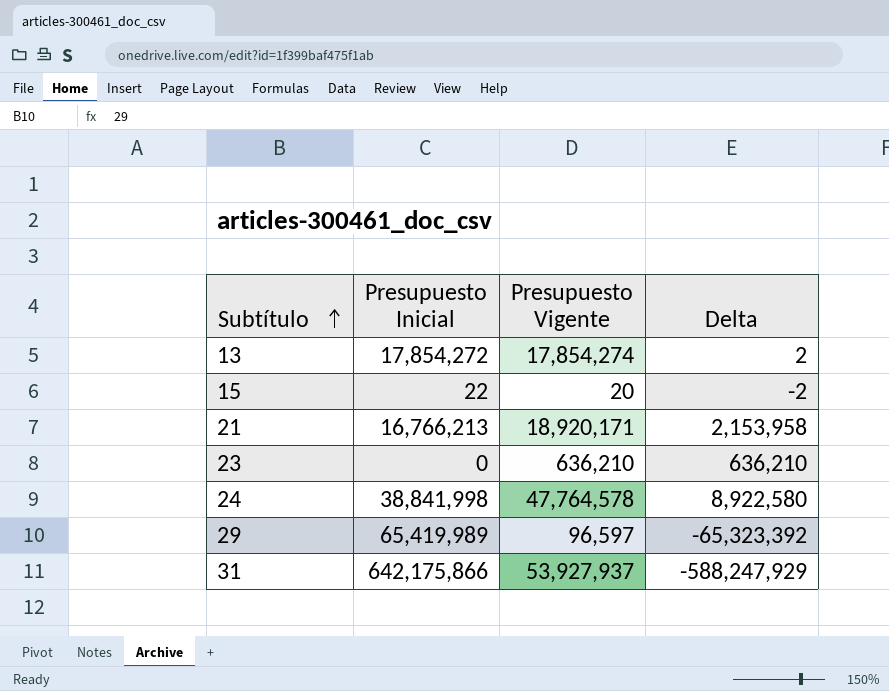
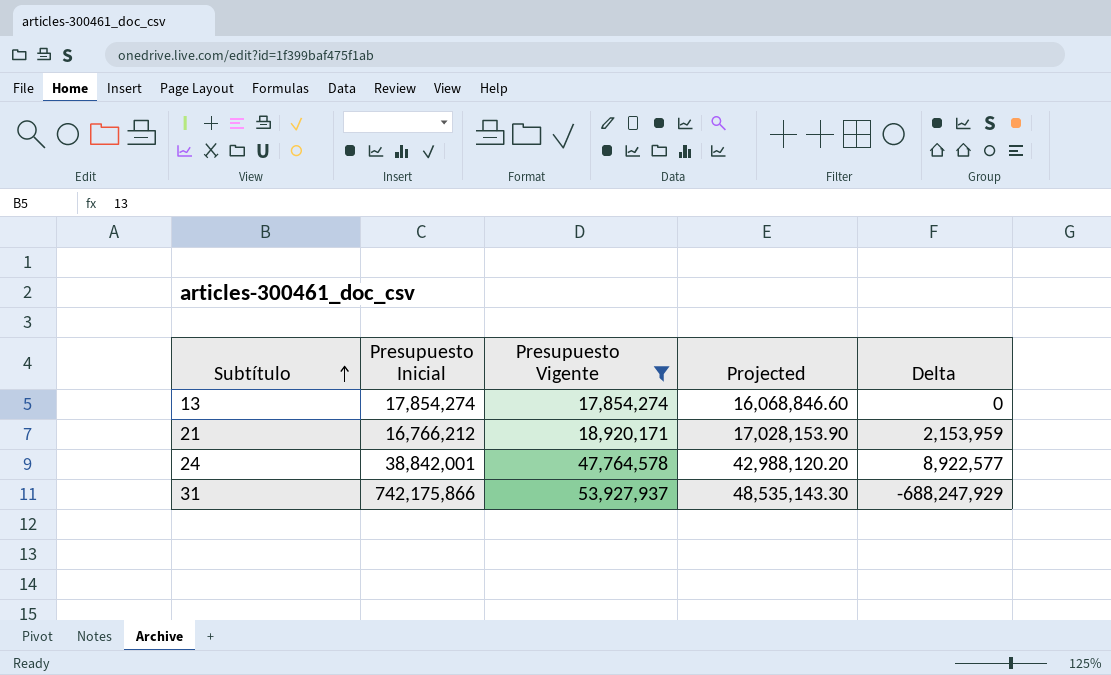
filter: none -> Presupuesto Vigente >= 17,854,274
column Projected | formula: none -> [Presupuesto Vigente] * 0.9
13 | Presupuesto Inicial: 17,854,272 -> 17,854,274
13 | Delta: 2 -> 0
21 | Presupuesto Inicial: 16,766,213 -> 16,766,212
21 | Delta: 2,153,958 -> 2,153,959
24 | Presupuesto Inicial: 38,841,998 -> 38,842,001
24 | Delta: 8,922,580 -> 8,922,577
31 | Presupuesto Inicial: 642,175,866 -> 742,175,866
31 | Delta: -588,247,929 -> -688,247,929

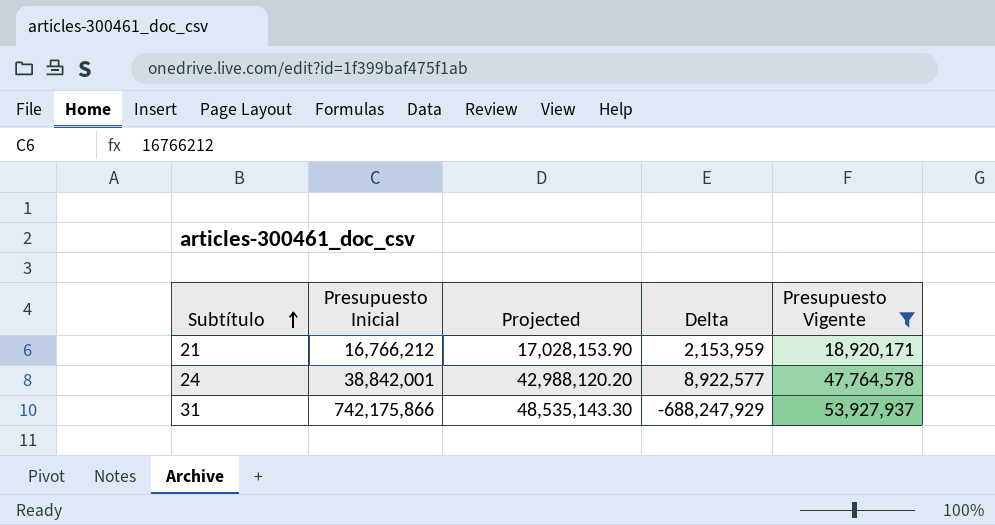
column Presupuesto Vigente | position: 3 -> 5
row 13: 17,854,274 | 17,854,274 | 16,068,846.60 | 0 -> none

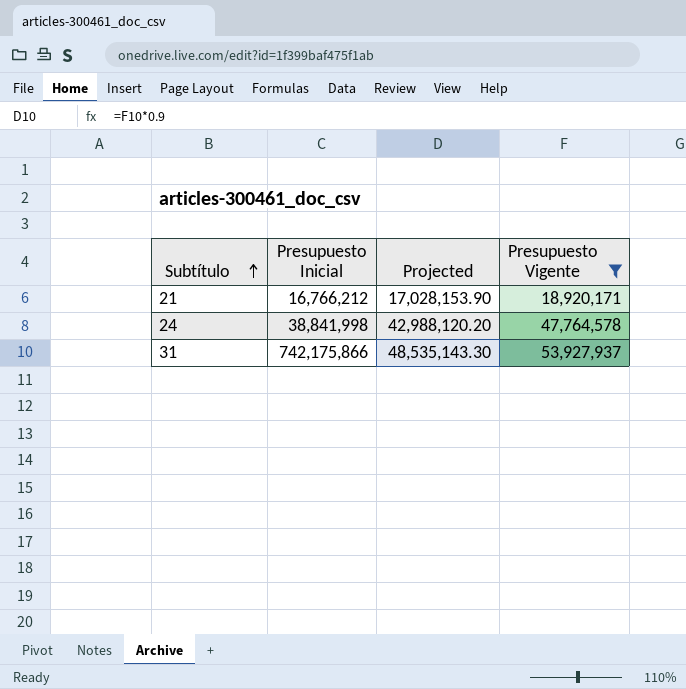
column Delta | formula: [Presupuesto Vigente] - [Presupuesto Inicial] -> none
24 | Presupuesto Inicial: 38,842,001 -> 38,841,998

